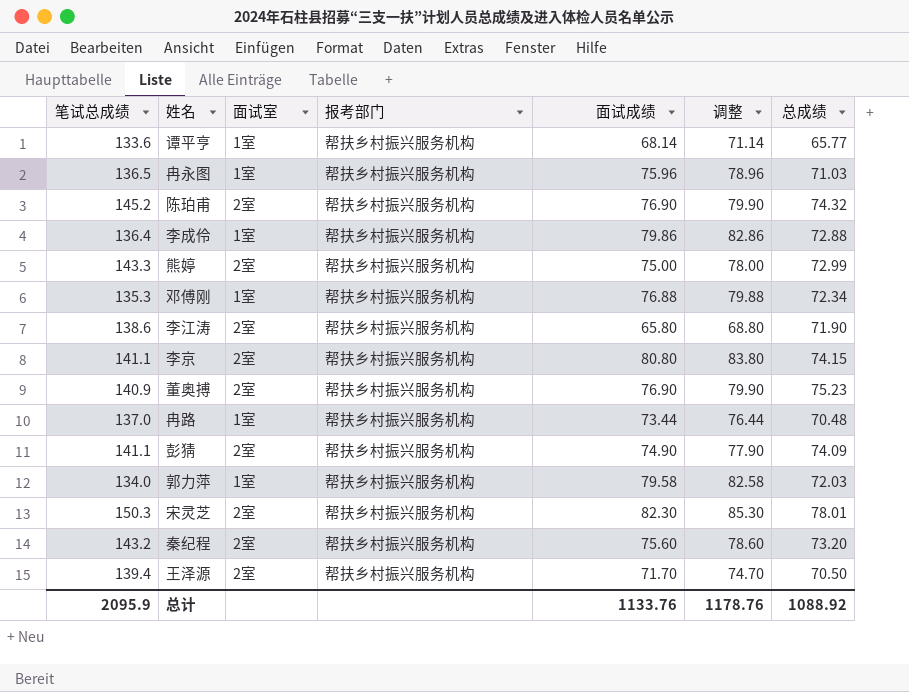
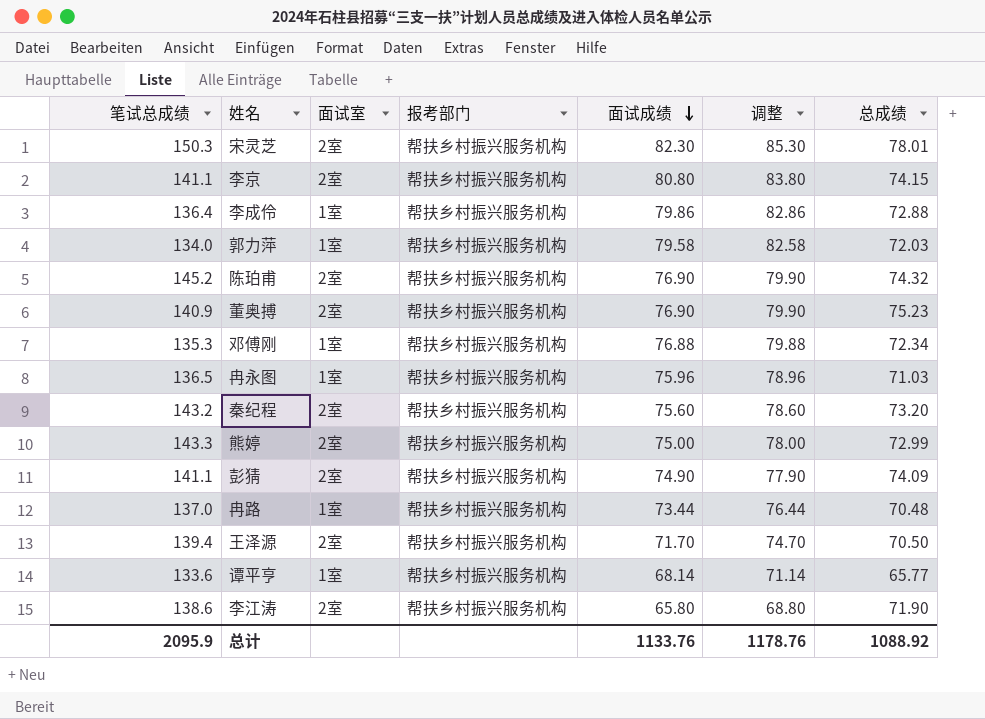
row order: none -> 面试成绩 descending

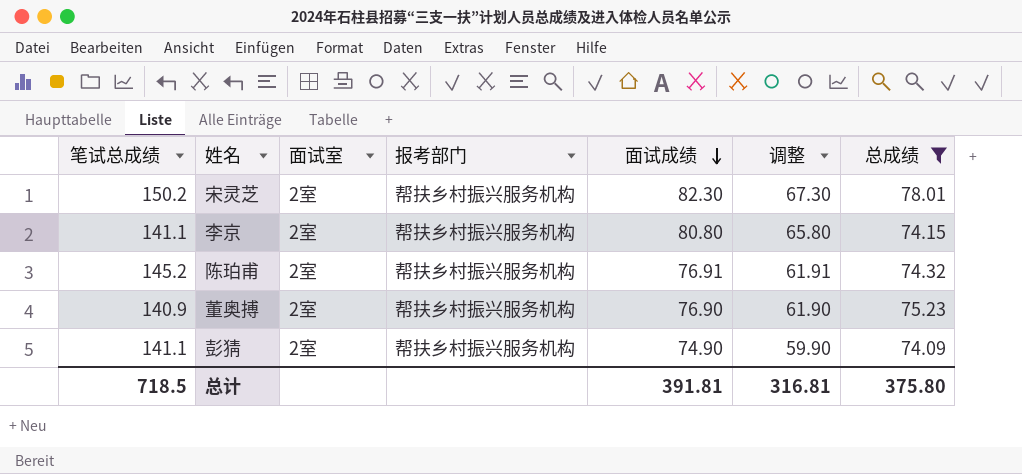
filter: none -> 总成绩 >= 74.09
column 调整 | formula: [面试成绩] + 3 -> [面试成绩] - 15
宋灵芝 | 笔试总成绩: 150.3 -> 150.2
陈珀甫 | 面试成绩: 76.90 -> 76.91
总计 | 笔试总成绩: 2095.9 -> 718.5
总计 | 面试成绩: 1133.76 -> 391.81
总计 | 调整: 1178.76 -> 316.81
总计 | 总成绩: 1088.92 -> 375.80

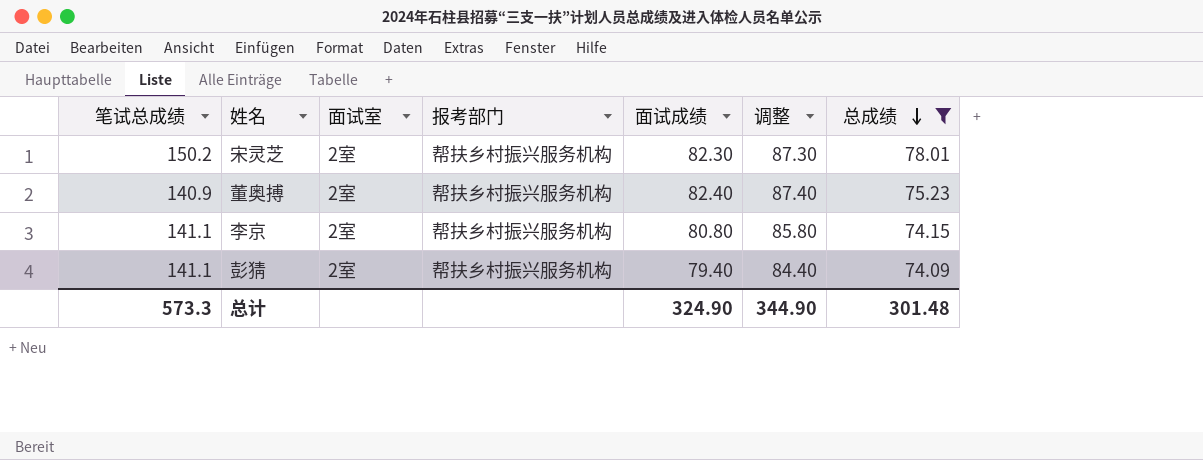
row order: 面试成绩 descending -> 总成绩 descending
column 调整 | formula: [面试成绩] - 15 -> [面试成绩] + 5
row 陈珀甫: 145.2 | 2室 | 帮扶乡村振兴服务机构 | 76.91 | 61.91 | 74.32 -> none
董奥搏 | 面试成绩: 76.90 -> 82.40
彭猜 | 面试成绩: 74.90 -> 79.40
总计 | 笔试总成绩: 718.5 -> 573.3
总计 | 面试成绩: 391.81 -> 324.90
总计 | 调整: 316.81 -> 344.90
总计 | 总成绩: 375.80 -> 301.48

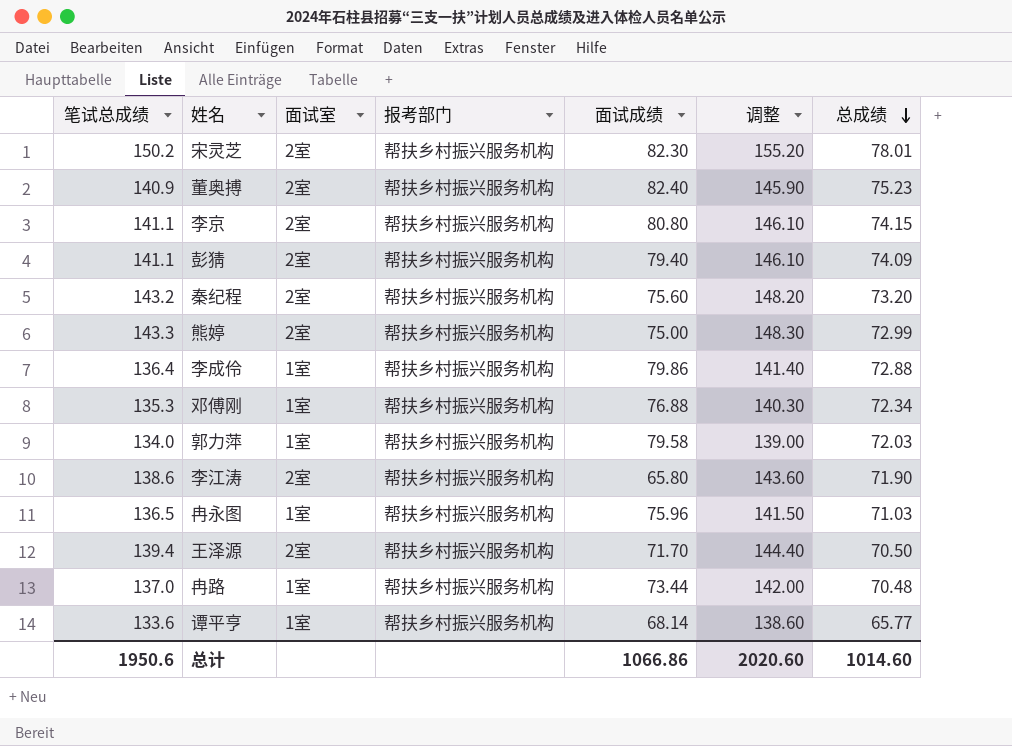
filter: 总成绩 >= 74.09 -> none
column 调整 | formula: [面试成绩] + 5 -> [笔试总成绩] + 5
总计 | 笔试总成绩: 573.3 -> 1950.6
总计 | 面试成绩: 324.90 -> 1066.86
总计 | 调整: 344.90 -> 2020.60
总计 | 总成绩: 301.48 -> 1014.60

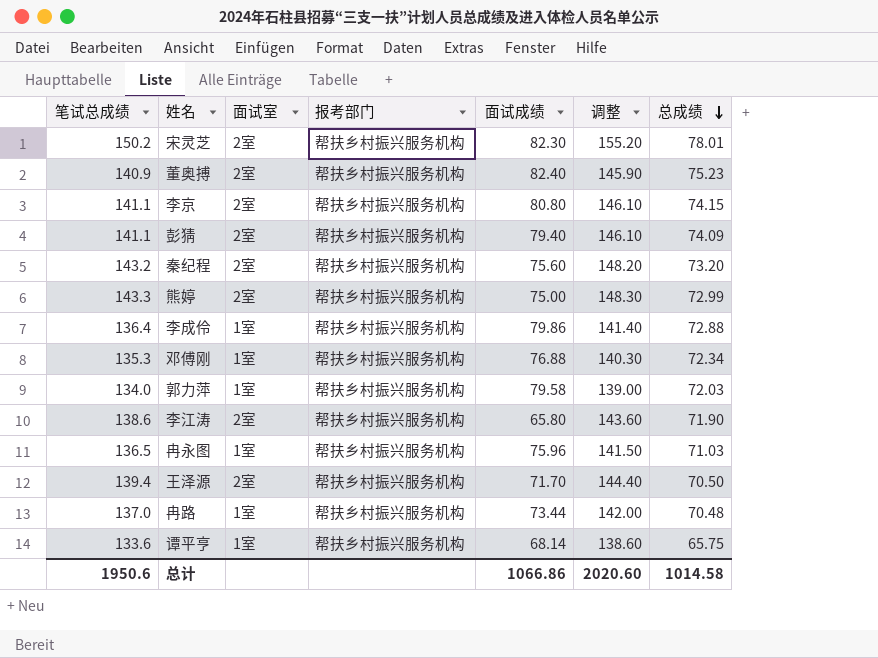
谭平亨 | 总成绩: 65.77 -> 65.75
总计 | 总成绩: 1014.60 -> 1014.58

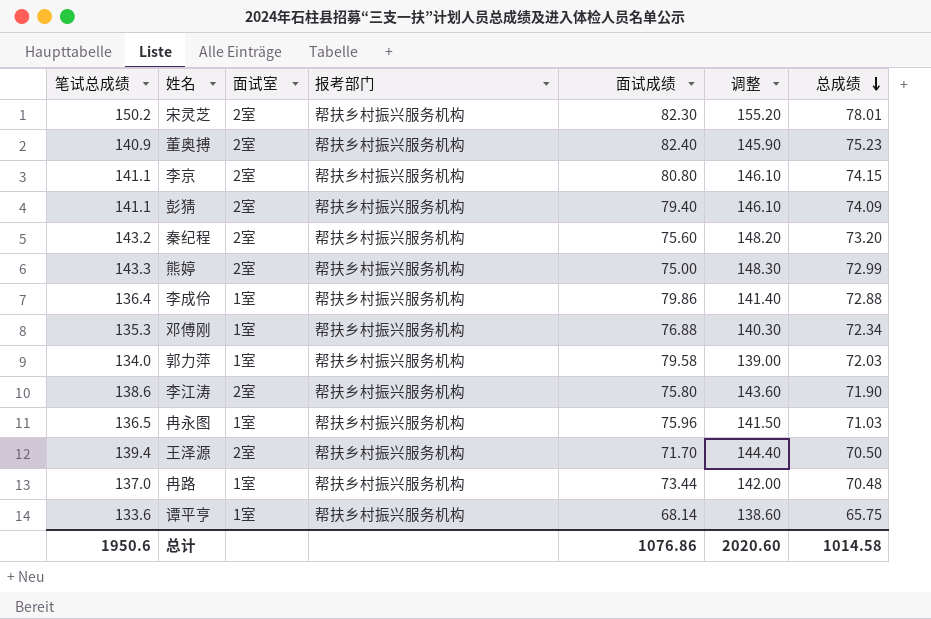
李江涛 | 面试成绩: 65.80 -> 75.80
总计 | 面试成绩: 1066.86 -> 1076.86

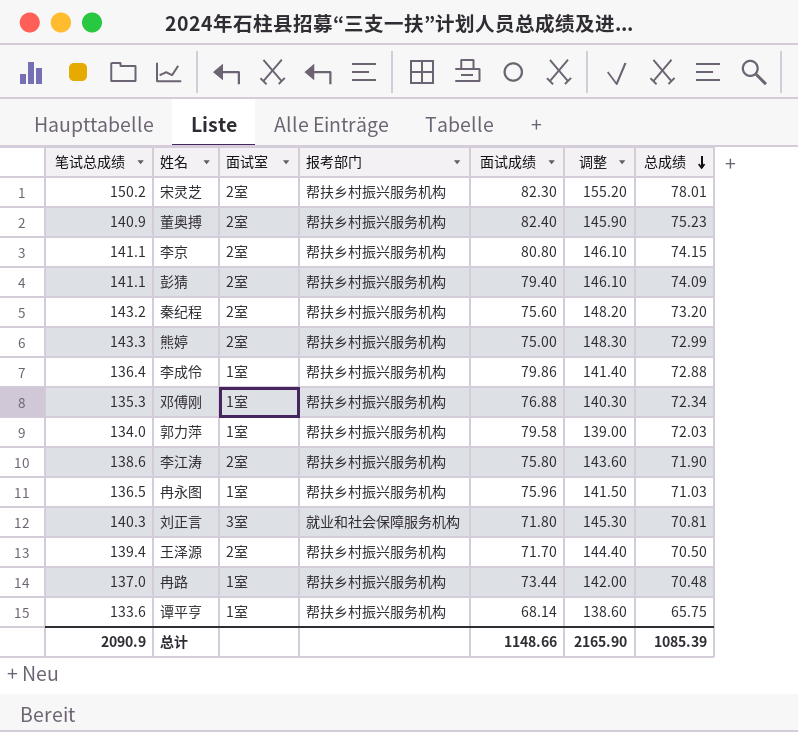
row 刘正言: none -> 140.3 | 3室 | 就业和社会保障服务机构 | 71.80 | 145.30 | 70.81
总计 | 笔试总成绩: 1950.6 -> 2090.9
总计 | 面试成绩: 1076.86 -> 1148.66
总计 | 调整: 2020.60 -> 2165.90
总计 | 总成绩: 1014.58 -> 1085.39

